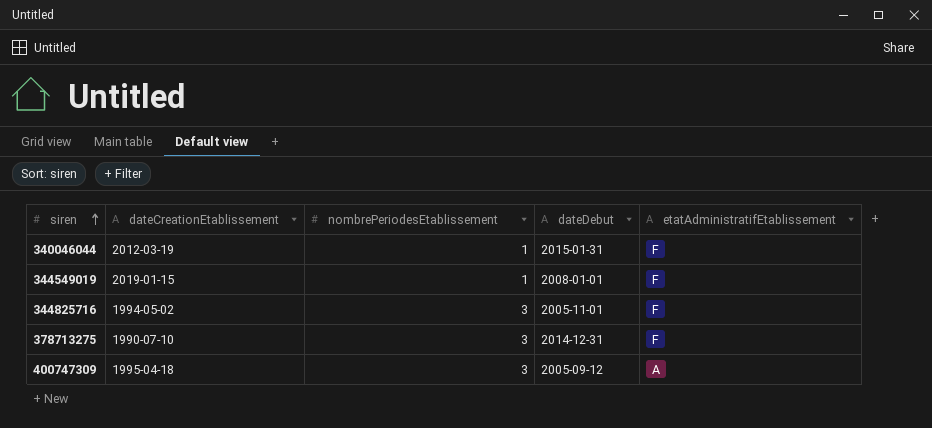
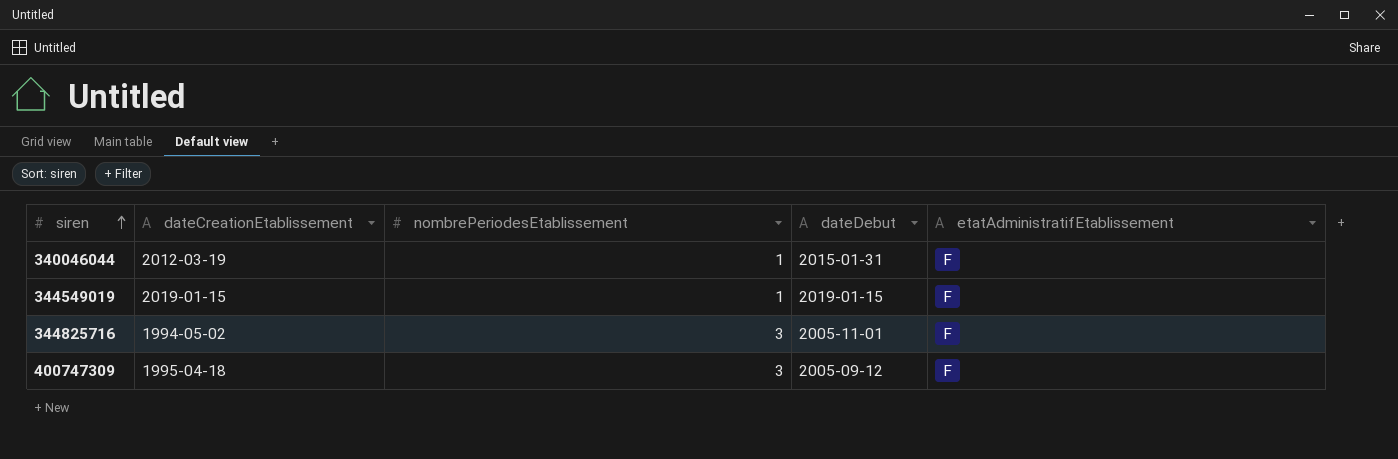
row 378713275: 1990-07-10 | 3 | 2014-12-31 | F -> none
344549019 | dateDebut: 2008-01-01 -> 2019-01-15
400747309 | etatAdministratifEtablissement: A -> F

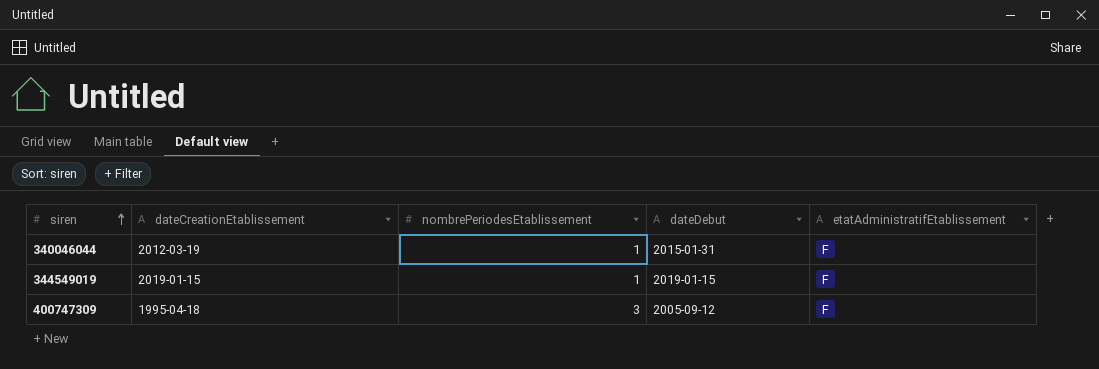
row 344825716: 1994-05-02 | 3 | 2005-11-01 | F -> none

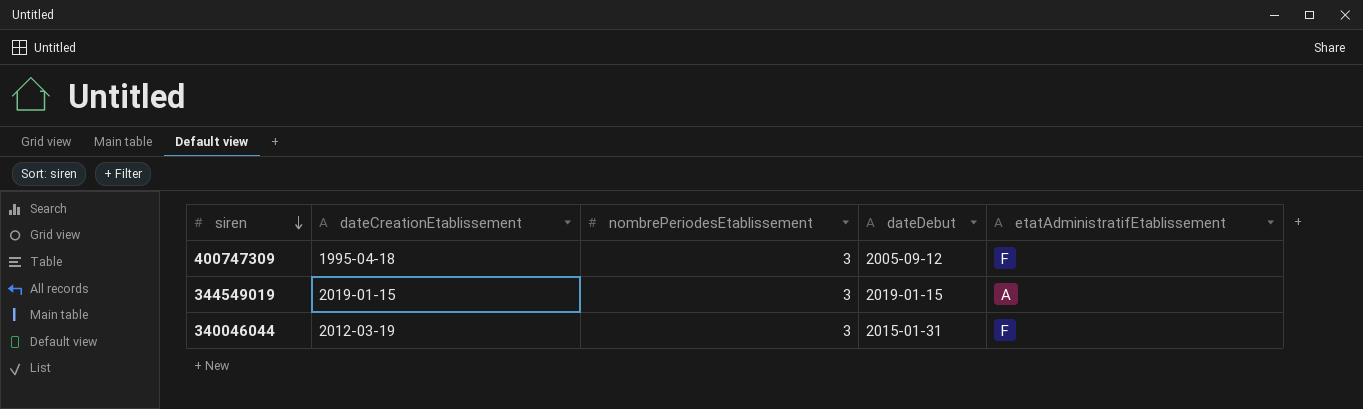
row order: siren ascending -> siren descending
344549019 | nombrePeriodesEtablissement: 1 -> 3
344549019 | etatAdministratifEtablissement: F -> A
340046044 | nombrePeriodesEtablissement: 1 -> 3

